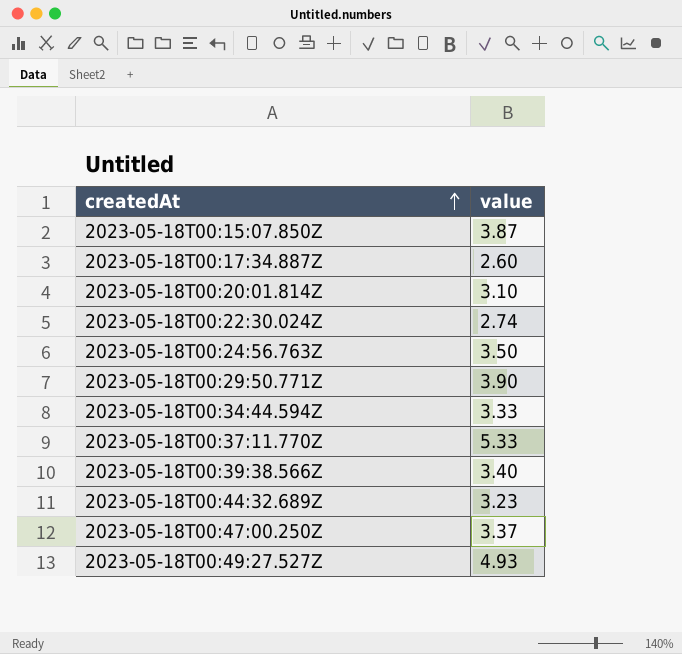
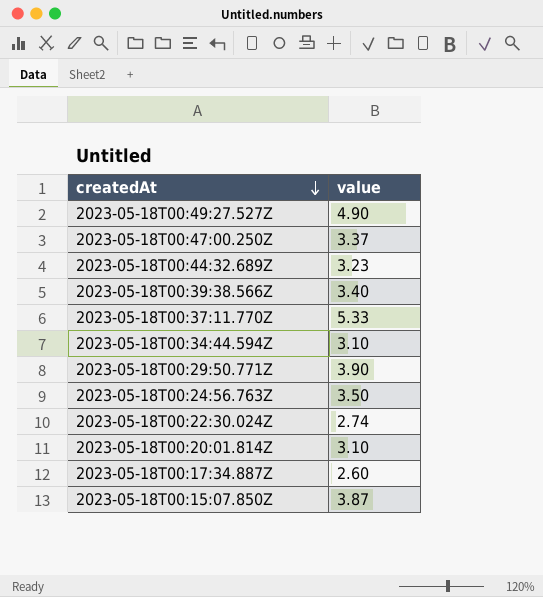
row order: createdAt ascending -> createdAt descending
2023-05-18T00:49:27.527Z | value: 4.93 -> 4.90
2023-05-18T00:34:44.594Z | value: 3.33 -> 3.10

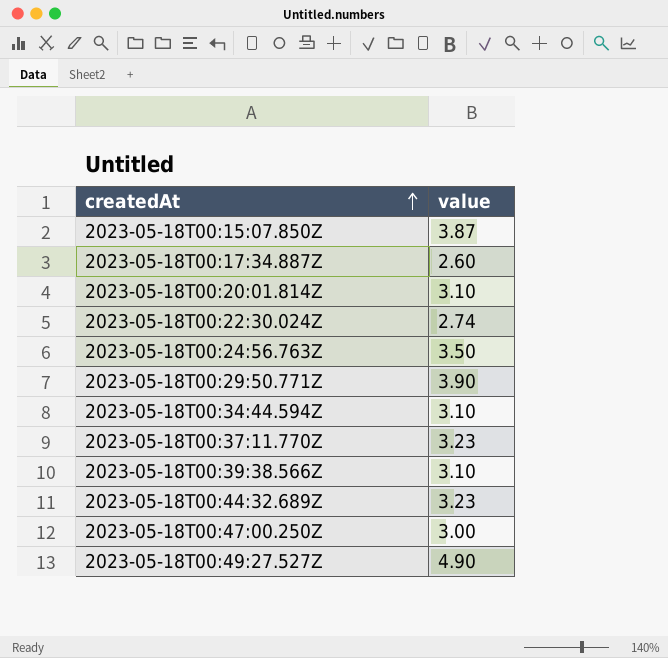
row order: createdAt descending -> createdAt ascending
2023-05-18T00:37:11.770Z | value: 5.33 -> 3.23
2023-05-18T00:39:38.566Z | value: 3.40 -> 3.10
2023-05-18T00:47:00.250Z | value: 3.37 -> 3.00

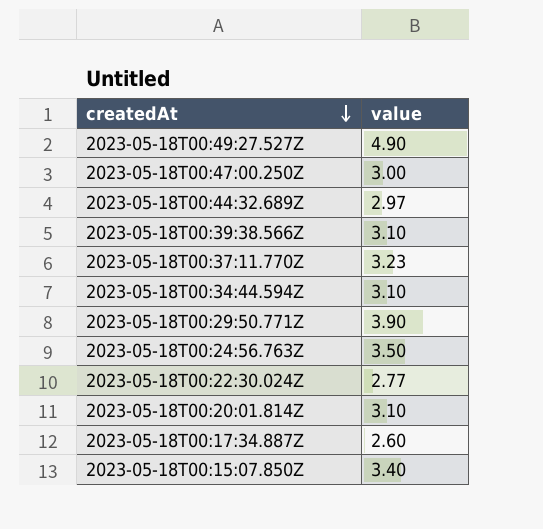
row order: createdAt ascending -> createdAt descending
2023-05-18T00:44:32.689Z | value: 3.23 -> 2.97
2023-05-18T00:22:30.024Z | value: 2.74 -> 2.77
2023-05-18T00:15:07.850Z | value: 3.87 -> 3.40

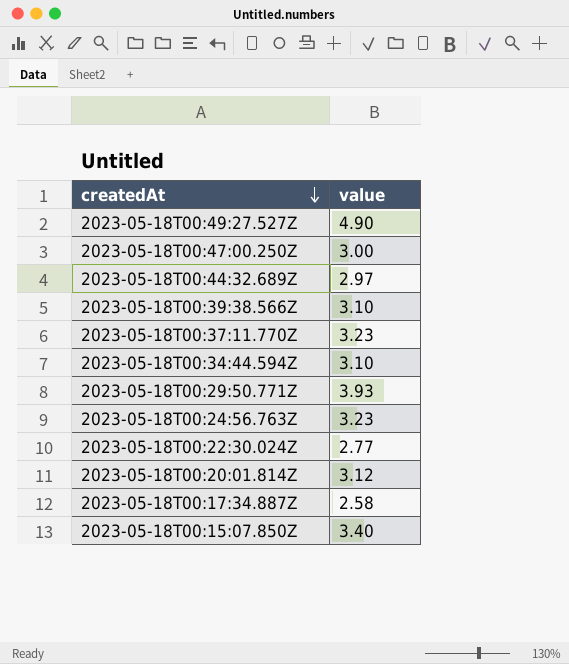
2023-05-18T00:29:50.771Z | value: 3.90 -> 3.93
2023-05-18T00:24:56.763Z | value: 3.50 -> 3.23
2023-05-18T00:20:01.814Z | value: 3.10 -> 3.12
2023-05-18T00:17:34.887Z | value: 2.60 -> 2.58

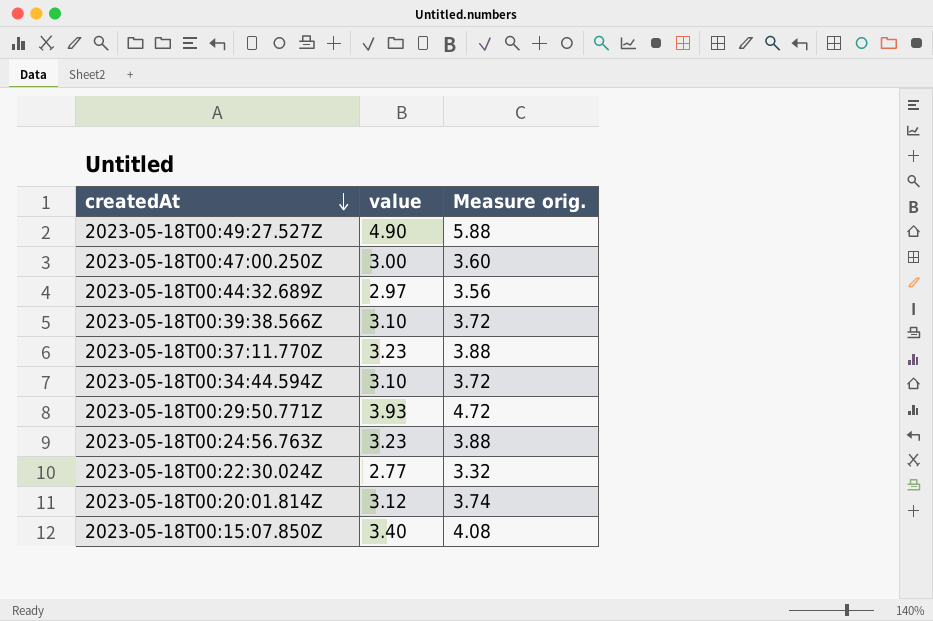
column Measure orig. | formula: none -> [value] * 1.2
row 2023-05-18T00:17:34.887Z: 2.58 -> none

